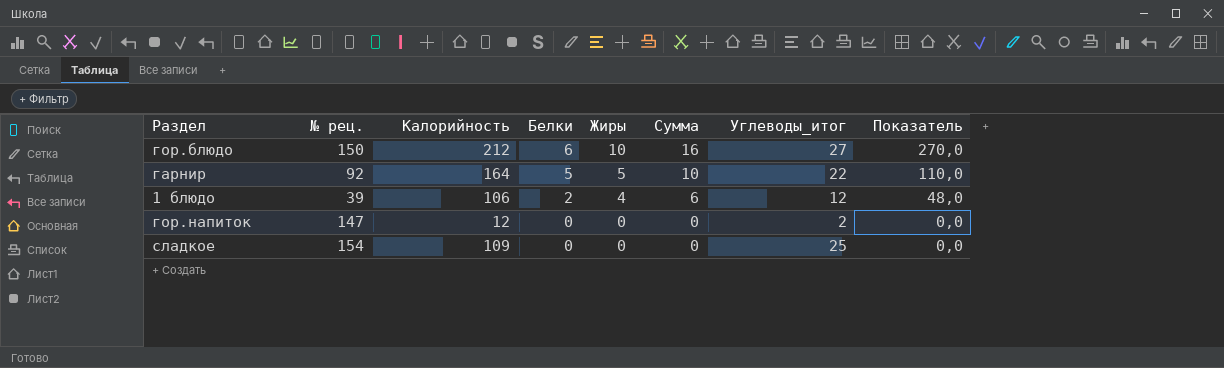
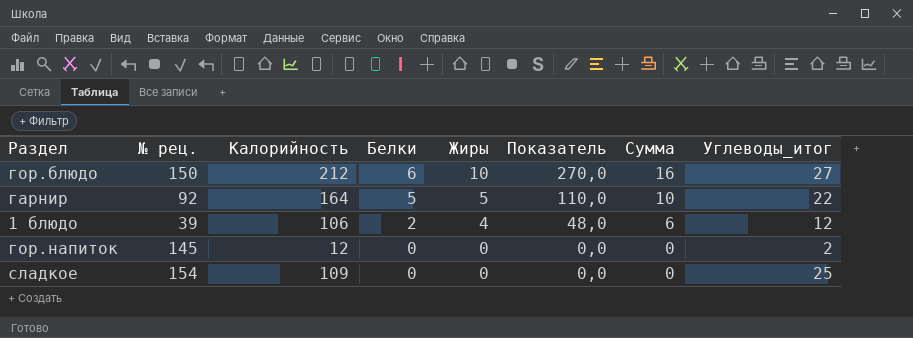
column Показатель | position: 8 -> 6
гор.напиток | № рец.: 147 -> 145

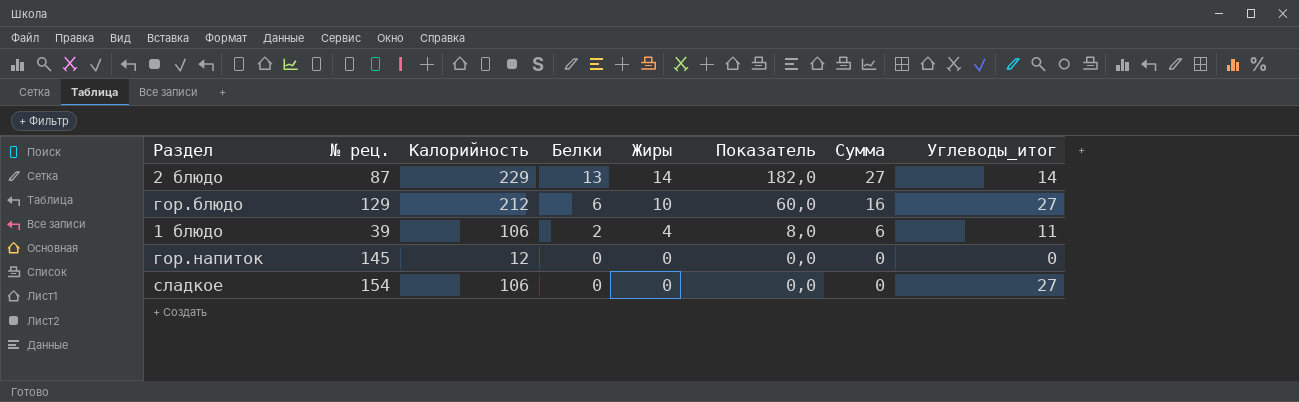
column Показатель | formula: [Жиры] * [Углеводы_итог] -> [Белки] * [Жиры]
row гарнир: 92 | 164 | 5 | 5 | 110,0 | 10 | 22 -> none
row 2 блюдо: none -> 87 | 229 | 13 | 14 | 182,0 | 27 | 14
гор.блюдо | № рец.: 150 -> 129
1 блюдо | Углеводы_итог: 12 -> 11
гор.напиток | Углеводы_итог: 2 -> 0
сладкое | Калорийность: 109 -> 106
сладкое | Углеводы_итог: 25 -> 27

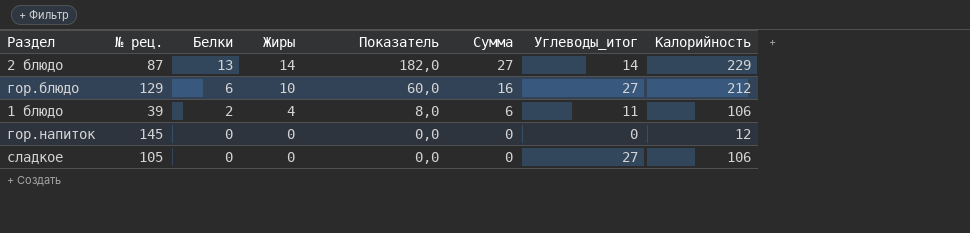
column Калорийность | position: 3 -> 8
сладкое | № рец.: 154 -> 105

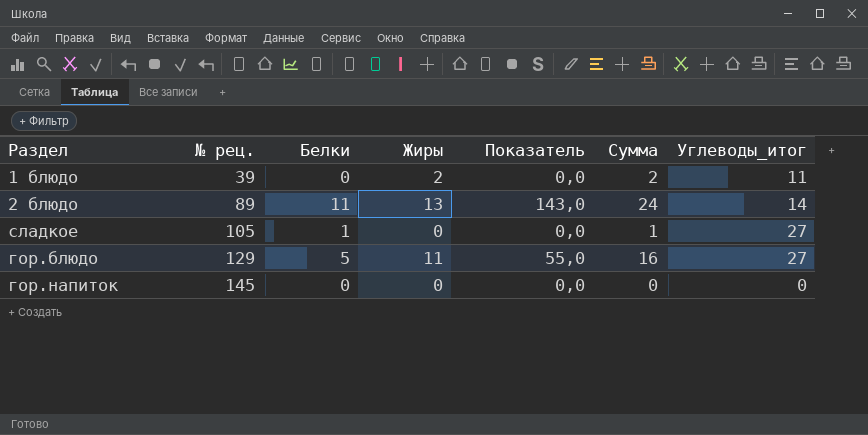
row order: Белки descending -> № рец. ascending
column Калорийность | position: 8 -> none
1 блюдо | Белки: 2 -> 0
1 блюдо | Жиры: 4 -> 2
1 блюдо | Показатель: 8,0 -> 0,0
1 блюдо | Сумма: 6 -> 2
2 блюдо | № рец.: 87 -> 89
2 блюдо | Белки: 13 -> 11
2 блюдо | Жиры: 14 -> 13
2 блюдо | Показатель: 182,0 -> 143,0
2 блюдо | Сумма: 27 -> 24
сладкое | Белки: 0 -> 1
сладкое | Сумма: 0 -> 1
гор.блюдо | Белки: 6 -> 5
гор.блюдо | Жиры: 10 -> 11
гор.блюдо | Показатель: 60,0 -> 55,0

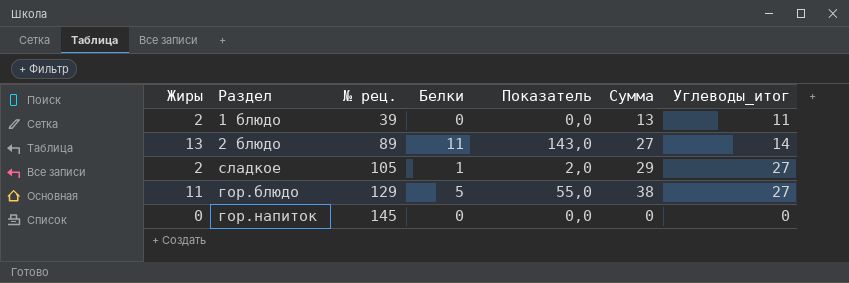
column Жиры | position: 4 -> 1
column Сумма | formula: [Белки] + [Жиры] -> [Жиры] + [Углеводы_итог]
сладкое | Жиры: 0 -> 2
сладкое | Показатель: 0,0 -> 2,0

